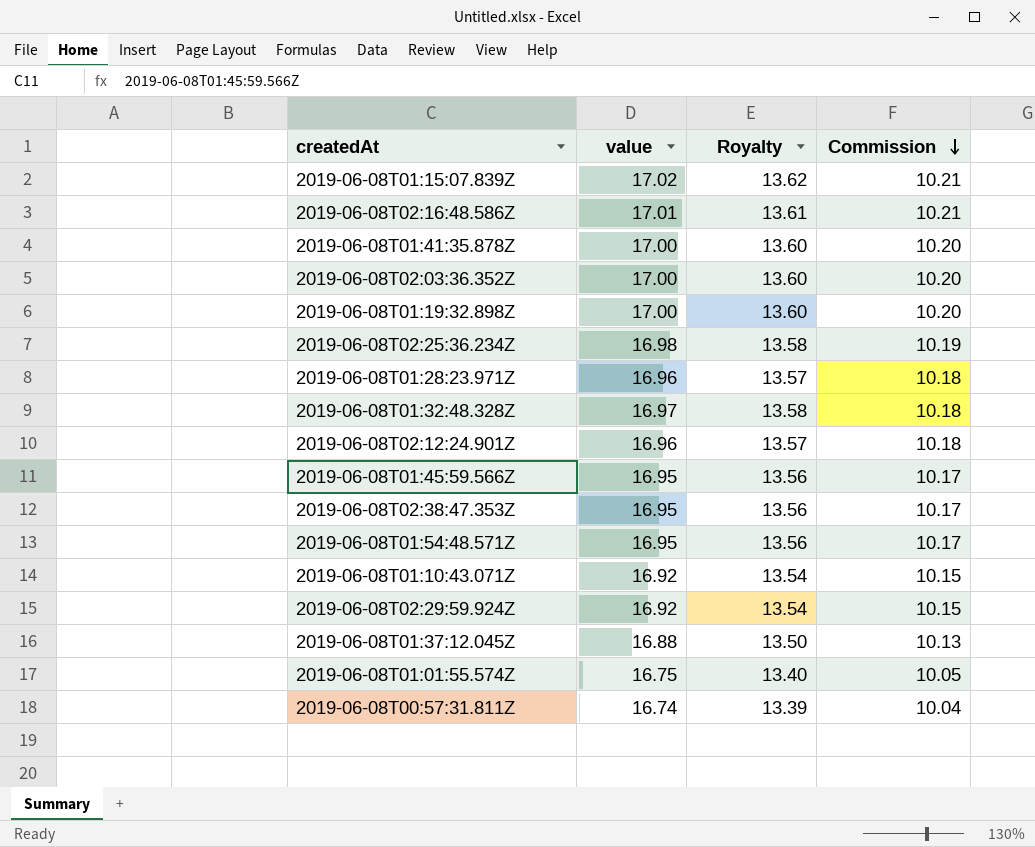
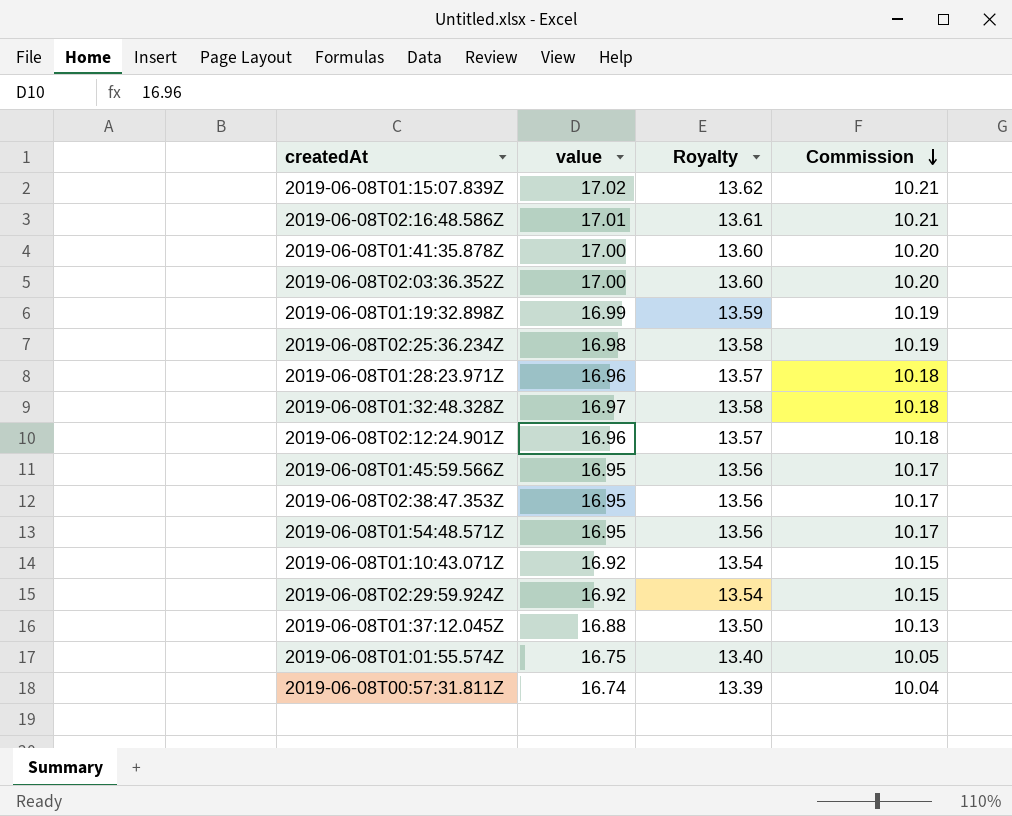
2019-06-08T01:19:32.898Z | value: 17.00 -> 16.99
2019-06-08T01:19:32.898Z | Royalty: 13.60 -> 13.59
2019-06-08T01:19:32.898Z | Commission: 10.20 -> 10.19

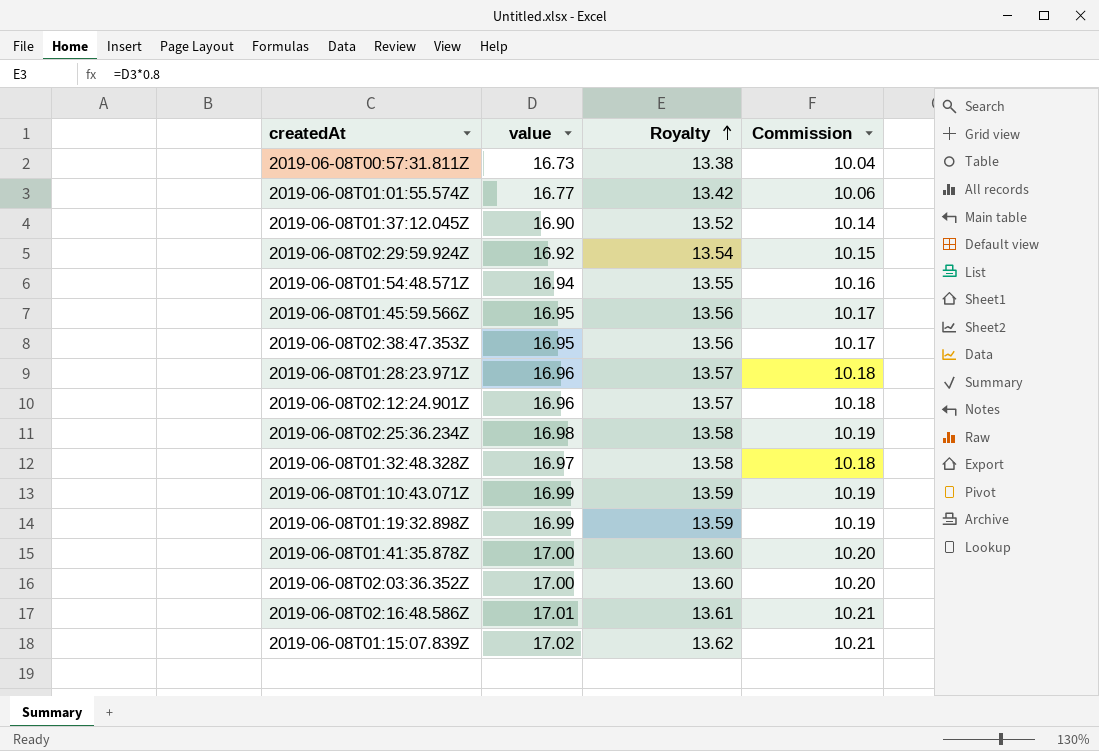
row order: Commission descending -> Royalty ascending
2019-06-08T00:57:31.811Z | value: 16.74 -> 16.73
2019-06-08T00:57:31.811Z | Royalty: 13.39 -> 13.38
2019-06-08T01:01:55.574Z | value: 16.75 -> 16.77
2019-06-08T01:01:55.574Z | Royalty: 13.40 -> 13.42
2019-06-08T01:01:55.574Z | Commission: 10.05 -> 10.06
2019-06-08T01:37:12.045Z | value: 16.88 -> 16.90
2019-06-08T01:37:12.045Z | Royalty: 13.50 -> 13.52
2019-06-08T01:37:12.045Z | Commission: 10.13 -> 10.14
2019-06-08T01:54:48.571Z | value: 16.95 -> 16.94
2019-06-08T01:54:48.571Z | Royalty: 13.56 -> 13.55
2019-06-08T01:54:48.571Z | Commission: 10.17 -> 10.16
2019-06-08T01:10:43.071Z | value: 16.92 -> 16.99
2019-06-08T01:10:43.071Z | Royalty: 13.54 -> 13.59
2019-06-08T01:10:43.071Z | Commission: 10.15 -> 10.19

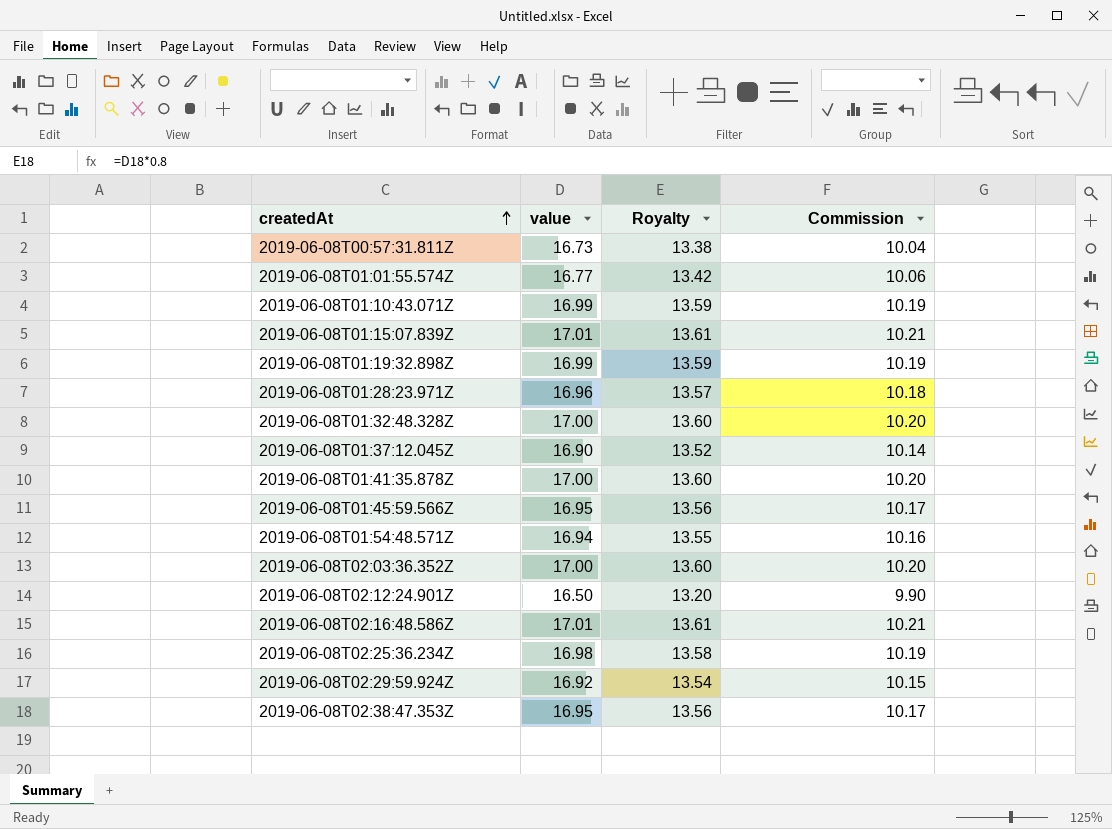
row order: Royalty ascending -> createdAt ascending
2019-06-08T01:15:07.839Z | value: 17.02 -> 17.01
2019-06-08T01:15:07.839Z | Royalty: 13.62 -> 13.61
2019-06-08T01:32:48.328Z | value: 16.97 -> 17.00
2019-06-08T01:32:48.328Z | Royalty: 13.58 -> 13.60
2019-06-08T01:32:48.328Z | Commission: 10.18 -> 10.20
2019-06-08T02:12:24.901Z | value: 16.96 -> 16.50
2019-06-08T02:12:24.901Z | Royalty: 13.57 -> 13.20
2019-06-08T02:12:24.901Z | Commission: 10.18 -> 9.90

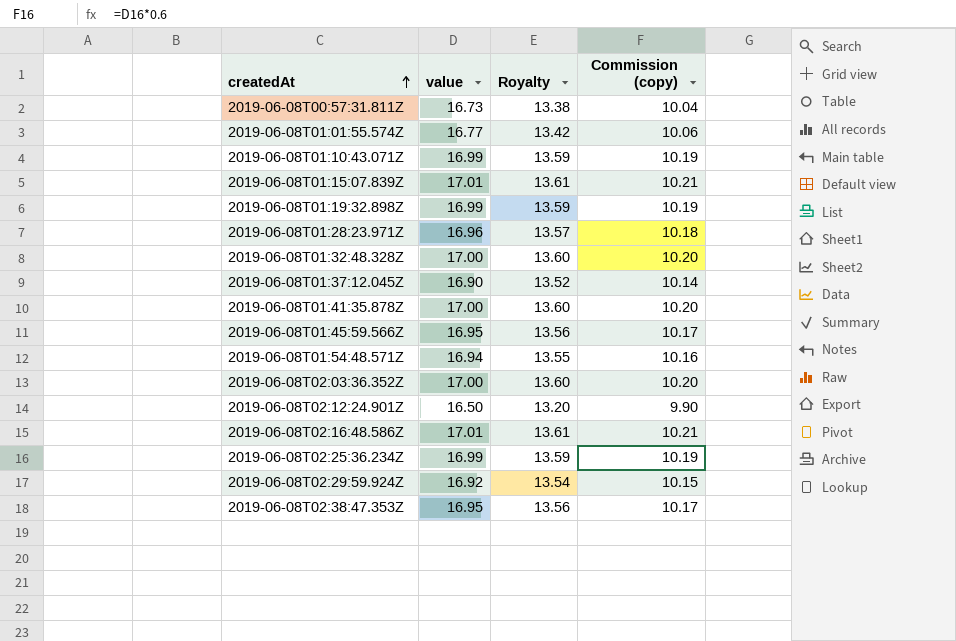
column name: Commission -> Commission (copy)
2019-06-08T02:25:36.234Z | value: 16.98 -> 16.99
2019-06-08T02:25:36.234Z | Royalty: 13.58 -> 13.59

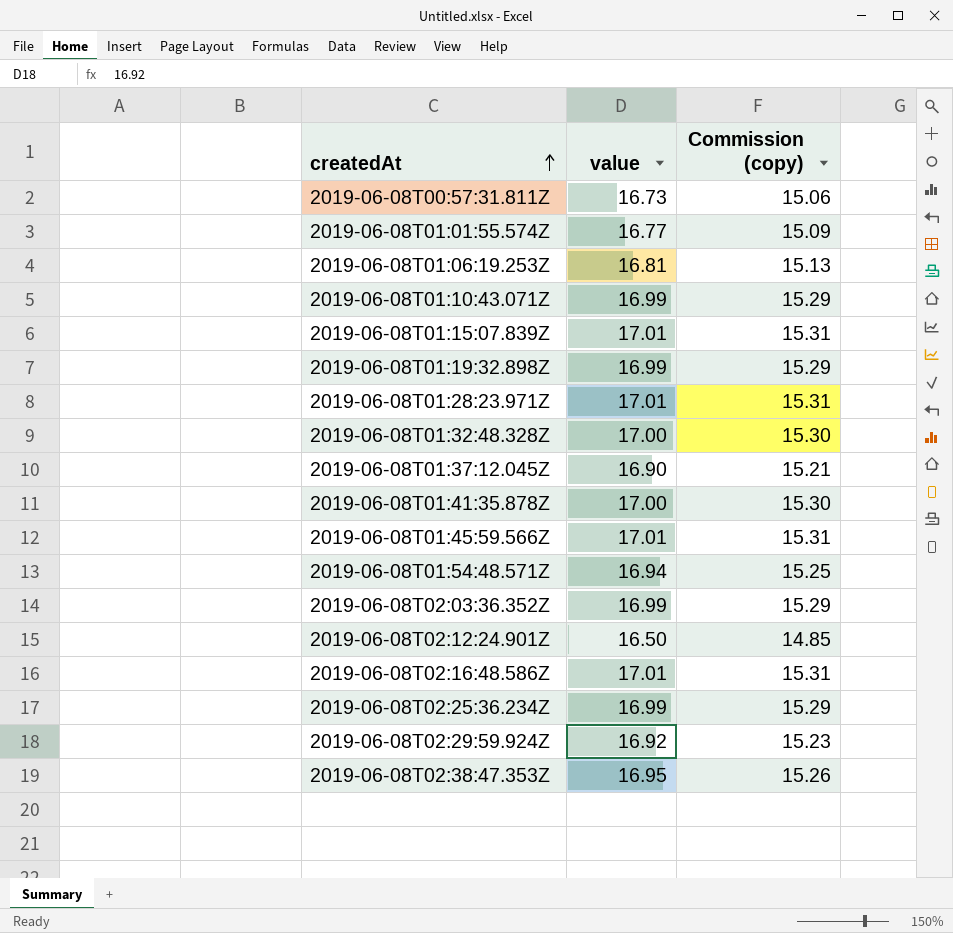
column Royalty | formula: [value] * 0.8 -> none
column Commission (copy) | formula: [value] * 0.6 -> [value] * 0.9
row 2019-06-08T01:06:19.253Z: none -> 16.81 | 15.13
2019-06-08T01:28:23.971Z | value: 16.96 -> 17.01
2019-06-08T01:45:59.566Z | value: 16.95 -> 17.01
2019-06-08T02:03:36.352Z | value: 17.00 -> 16.99

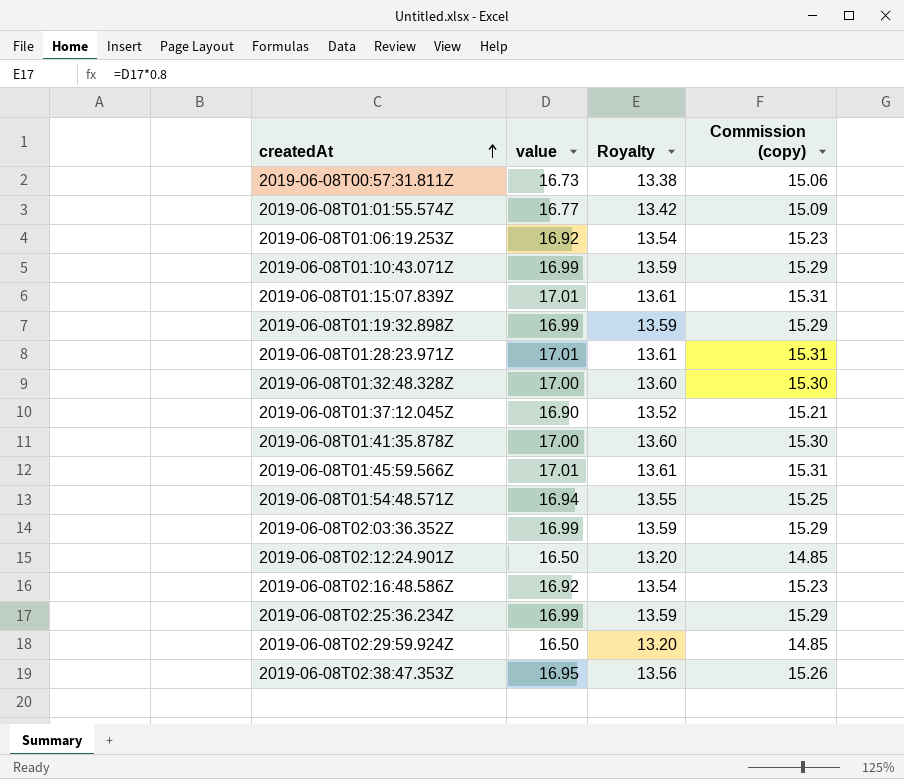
column Royalty | formula: none -> [value] * 0.8
2019-06-08T01:06:19.253Z | value: 16.81 -> 16.92
2019-06-08T01:06:19.253Z | Commission (copy): 15.13 -> 15.23
2019-06-08T02:16:48.586Z | value: 17.01 -> 16.92
2019-06-08T02:16:48.586Z | Commission (copy): 15.31 -> 15.23
2019-06-08T02:29:59.924Z | value: 16.92 -> 16.50
2019-06-08T02:29:59.924Z | Commission (copy): 15.23 -> 14.85

